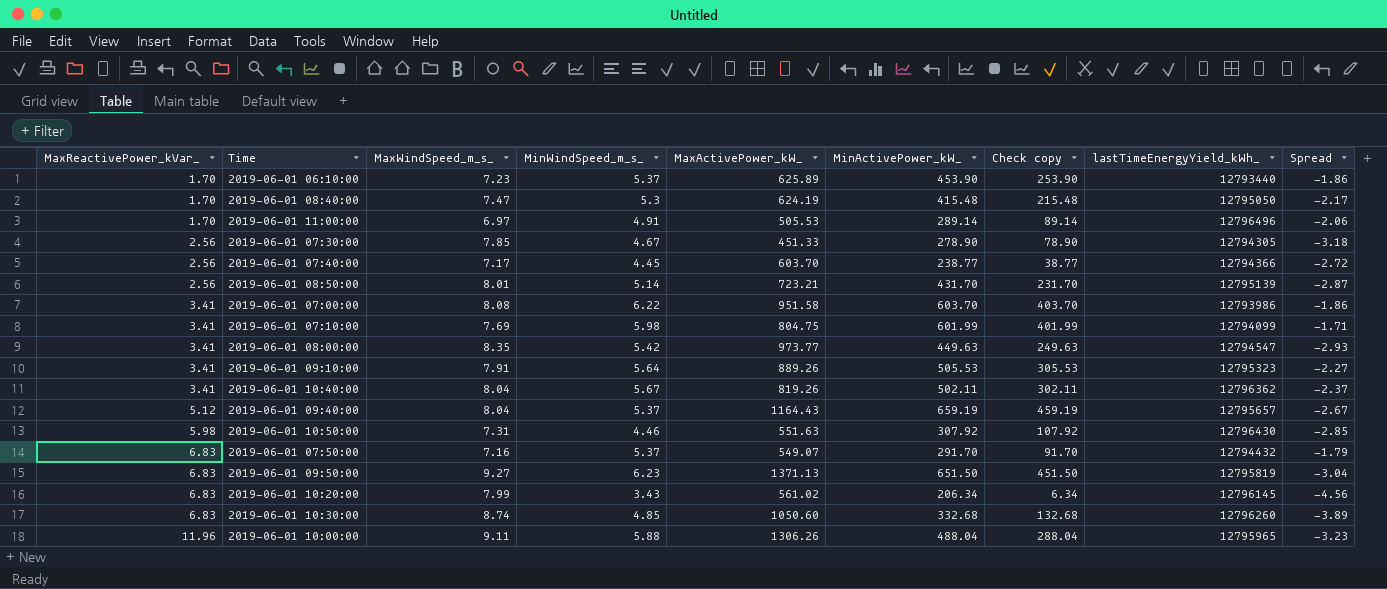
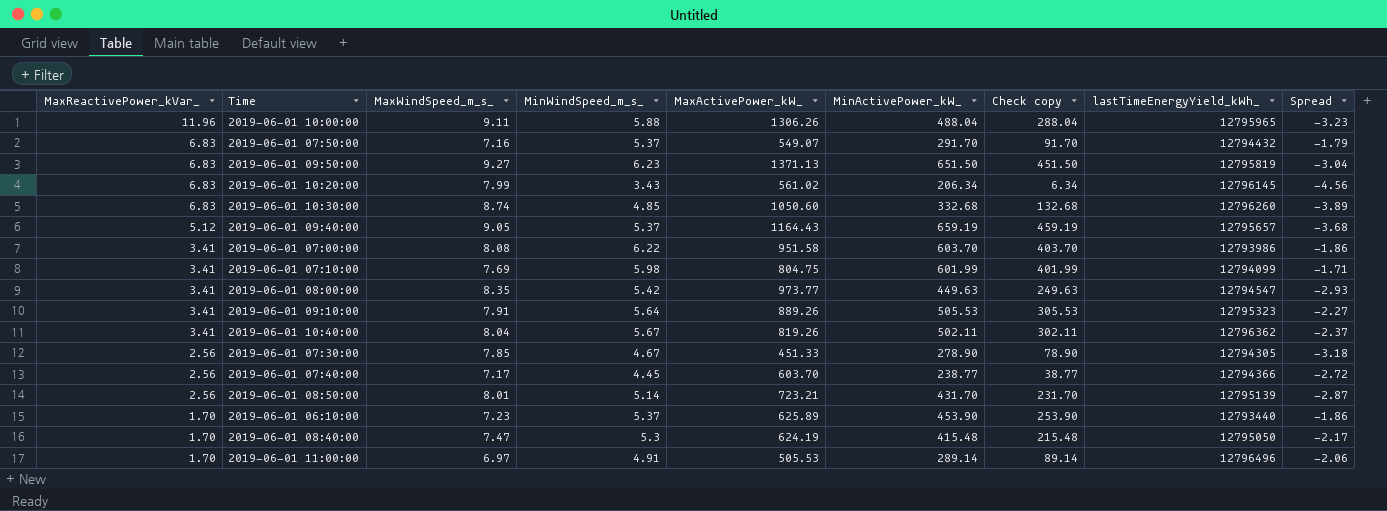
row order: MaxReactivePower_kVar_ ascending -> MaxReactivePower_kVar_ descending
row 2019-06-01 10:50:00: 5.98 | 7.31 | 4.46 | 551.63 | 307.92 | 107.92 | 12796430 | -2.85 -> none
2019-06-01 09:40:00 | MaxWindSpeed_m_s_: 8.04 -> 9.05
2019-06-01 09:40:00 | Spread: -2.67 -> -3.68

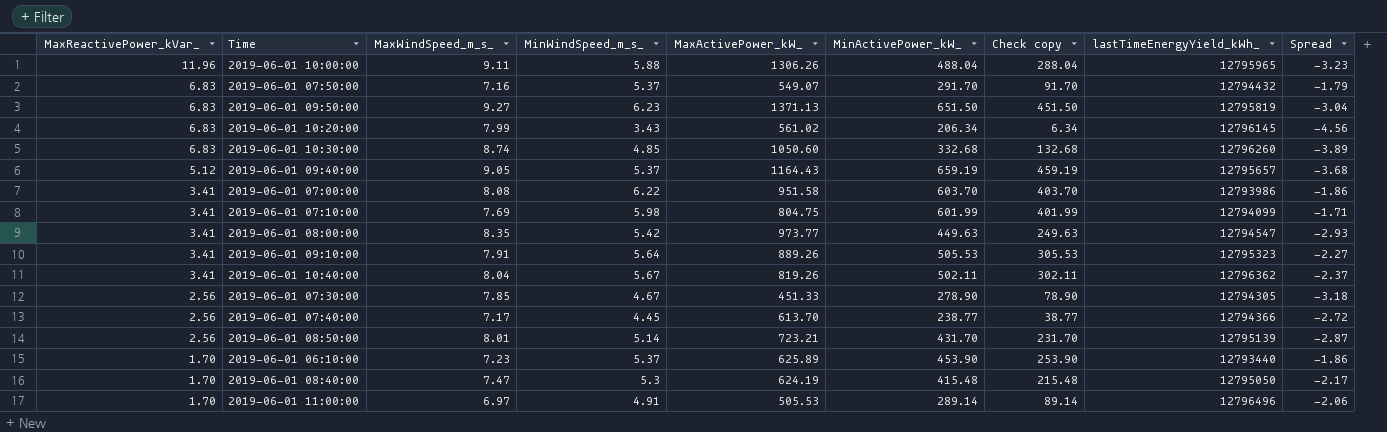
2019-06-01 07:40:00 | MaxActivePower_kW_: 603.70 -> 613.70

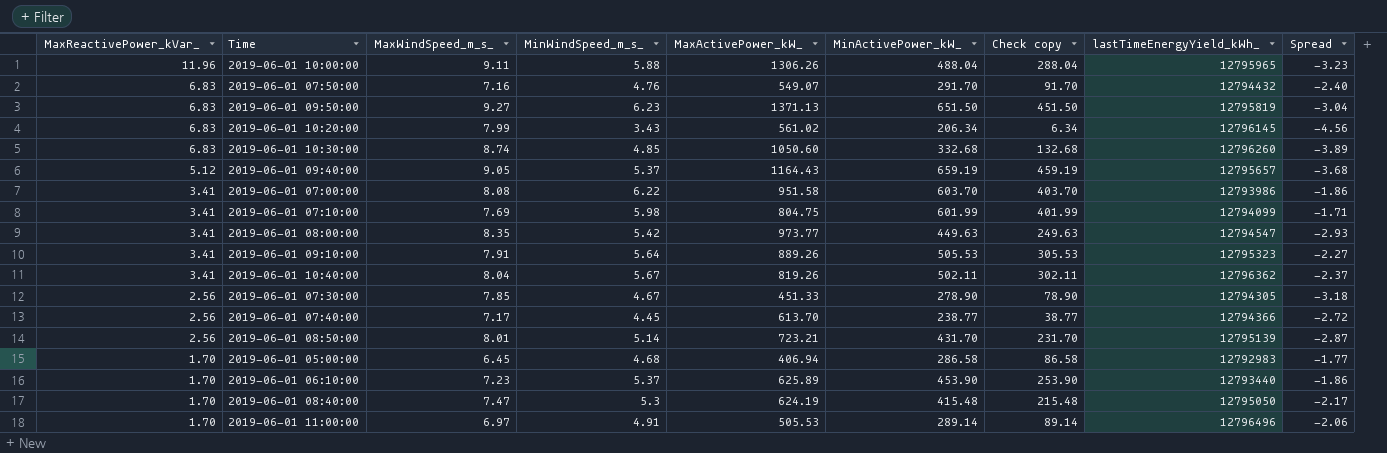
2019-06-01 07:50:00 | MinWindSpeed_m_s_: 5.37 -> 4.76
2019-06-01 07:50:00 | Spread: -1.79 -> -2.40
row 2019-06-01 05:00:00: none -> 1.70 | 6.45 | 4.68 | 406.94 | 286.58 | 86.58 | 12792983 | -1.77

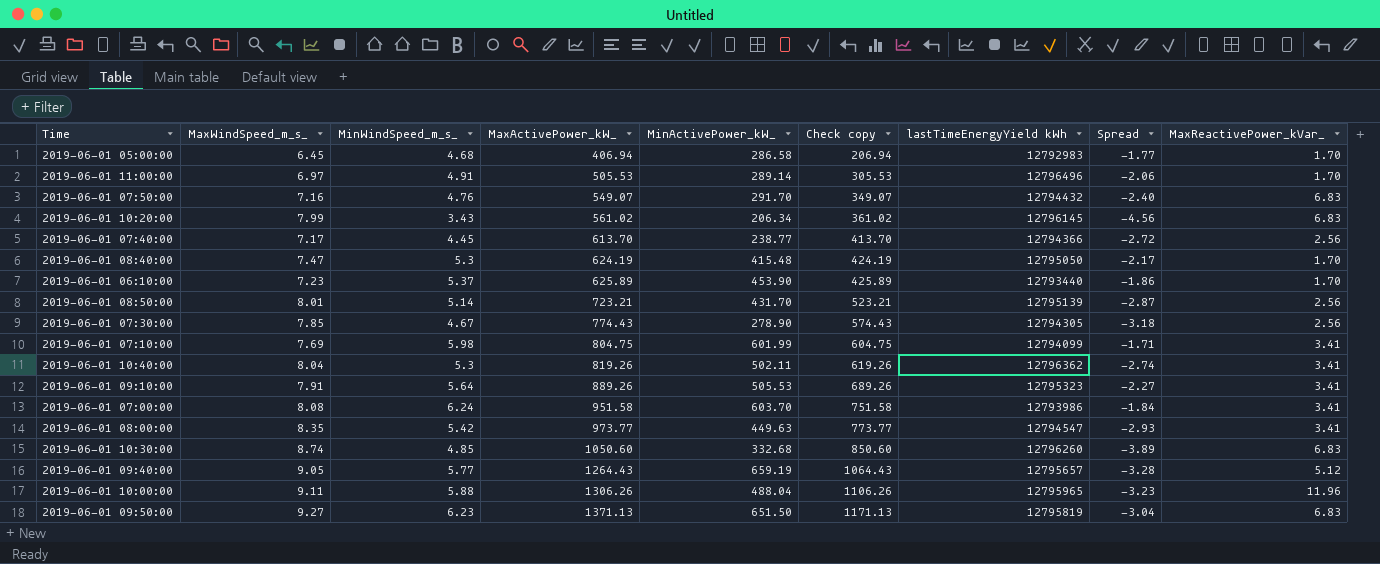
row order: MaxReactivePower_kVar_ descending -> MaxActivePower_kW_ ascending
column Check copy | formula: [MinActivePower_kW_] - 200 -> [MaxActivePower_kW_] - 200
column name: lastTimeEnergyYield_kWh_ -> lastTimeEnergyYield kWh
column MaxReactivePower_kVar_ | position: 1 -> 9
2019-06-01 07:30:00 | MaxActivePower_kW_: 451.33 -> 774.43
2019-06-01 10:40:00 | MinWindSpeed_m_s_: 5.67 -> 5.3
2019-06-01 10:40:00 | Spread: -2.37 -> -2.74
2019-06-01 07:00:00 | MinWindSpeed_m_s_: 6.22 -> 6.24
2019-06-01 07:00:00 | Spread: -1.86 -> -1.84
2019-06-01 09:40:00 | MinWindSpeed_m_s_: 5.37 -> 5.77
2019-06-01 09:40:00 | MaxActivePower_kW_: 1164.43 -> 1264.43
2019-06-01 09:40:00 | Spread: -3.68 -> -3.28

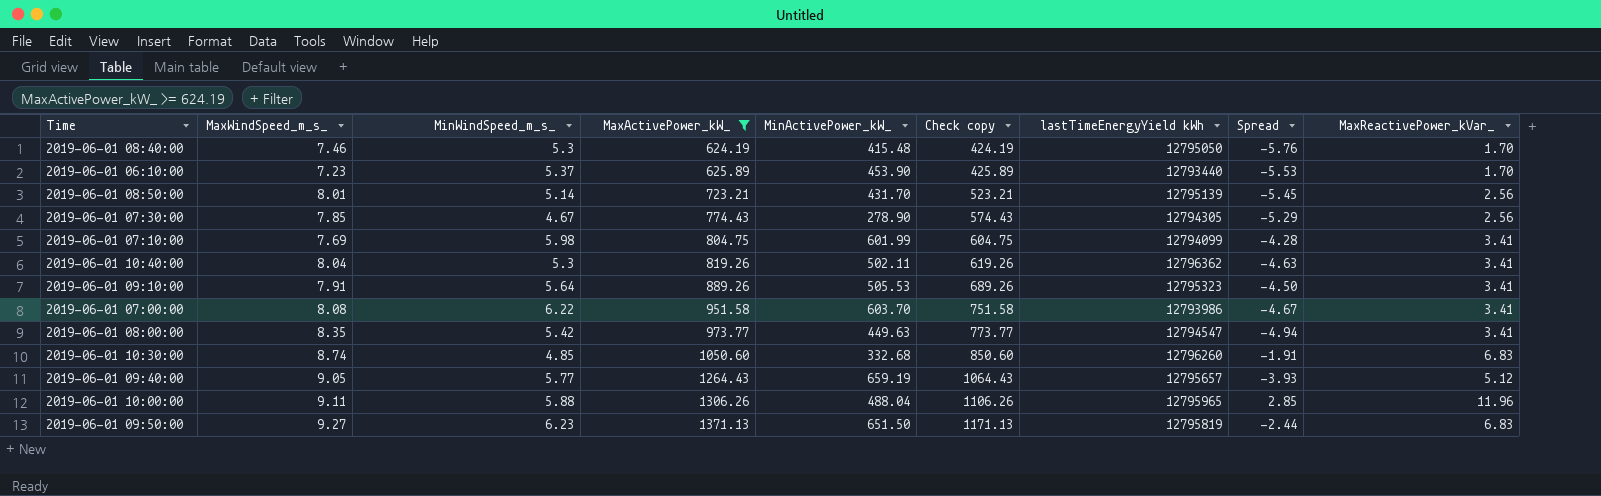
filter: none -> MaxActivePower_kW_ >= 624.19
column Spread | formula: [MinWindSpeed_m_s_] - [MaxWindSpeed_m_s_] -> [MaxReactivePower_kVar_] - [MaxWindSpeed_m_s_]
2019-06-01 08:40:00 | MaxWindSpeed_m_s_: 7.47 -> 7.46
2019-06-01 07:00:00 | MinWindSpeed_m_s_: 6.24 -> 6.22

